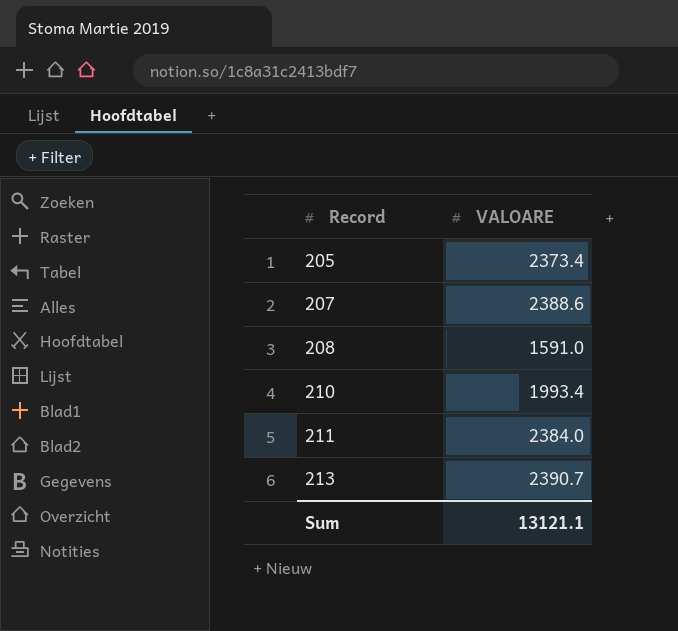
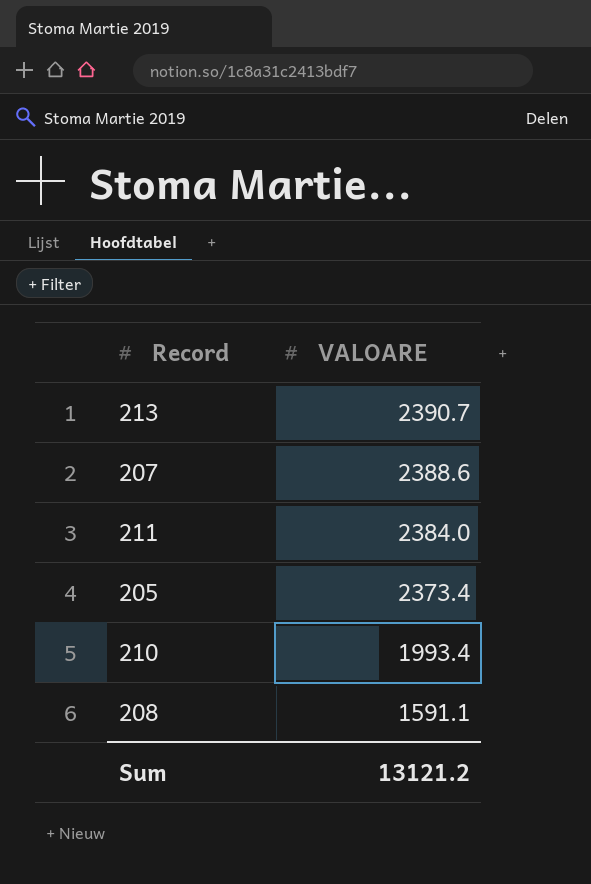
row order: Record ascending -> VALOARE descending
208 | VALOARE: 1591.0 -> 1591.1
Sum | VALOARE: 13121.1 -> 13121.2

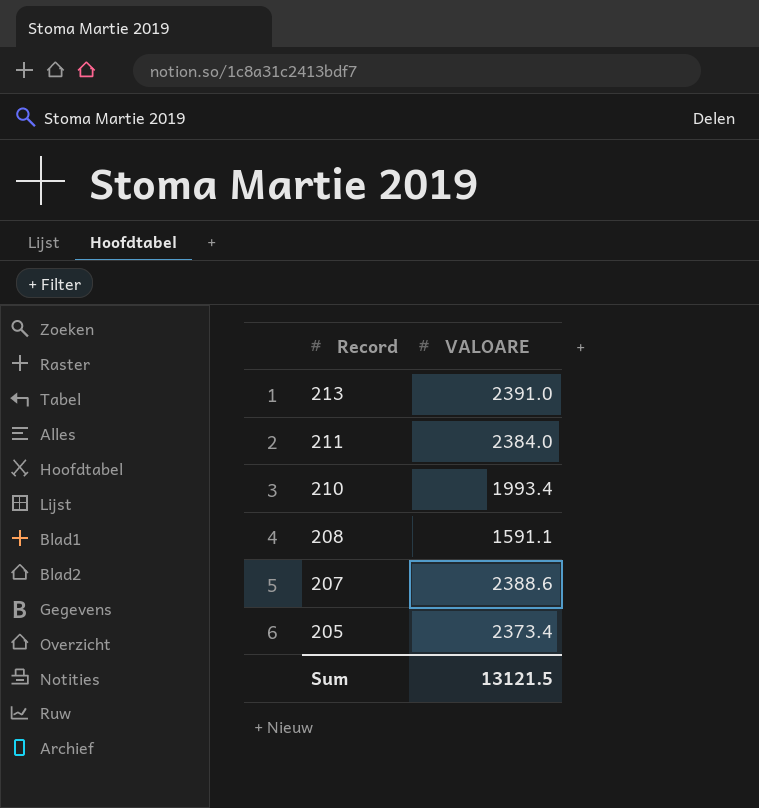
row order: VALOARE descending -> Record descending
213 | VALOARE: 2390.7 -> 2391.0
Sum | VALOARE: 13121.2 -> 13121.5

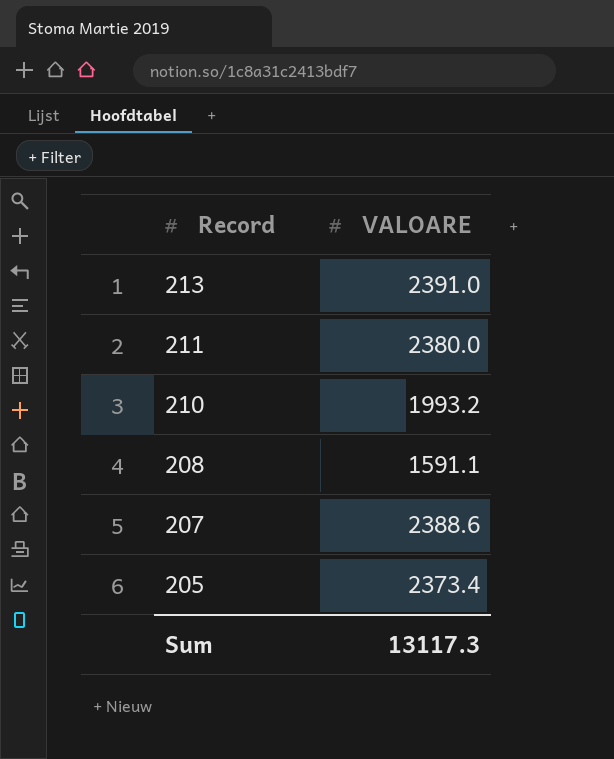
211 | VALOARE: 2384.0 -> 2380.0
210 | VALOARE: 1993.4 -> 1993.2
Sum | VALOARE: 13121.5 -> 13117.3

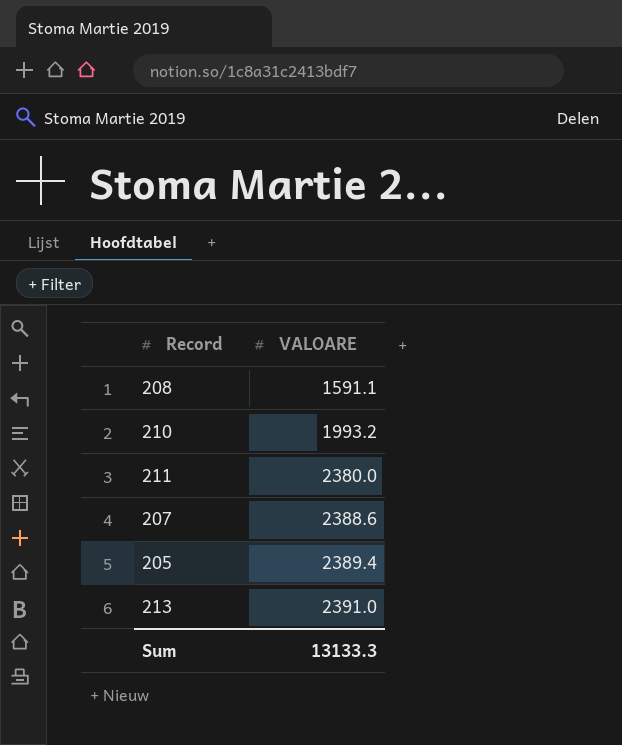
row order: Record descending -> VALOARE ascending
205 | VALOARE: 2373.4 -> 2389.4
Sum | VALOARE: 13117.3 -> 13133.3

